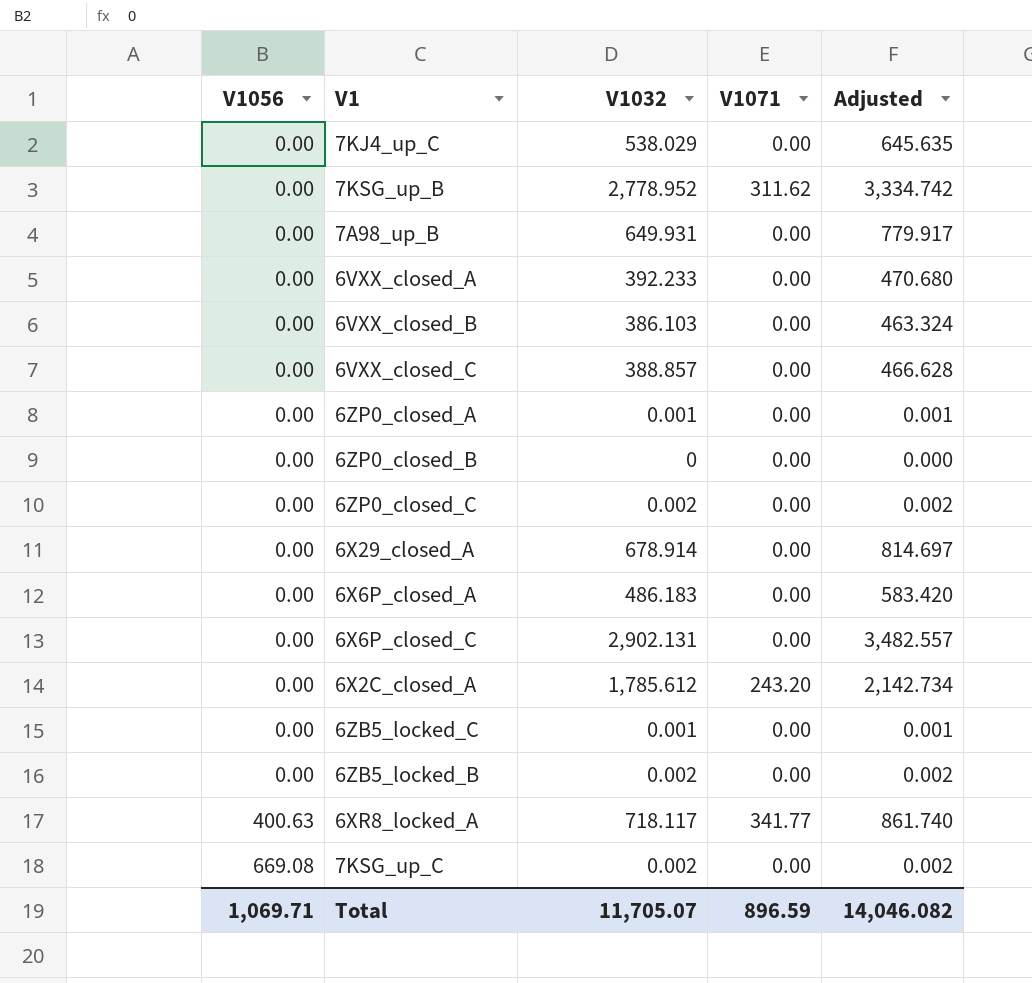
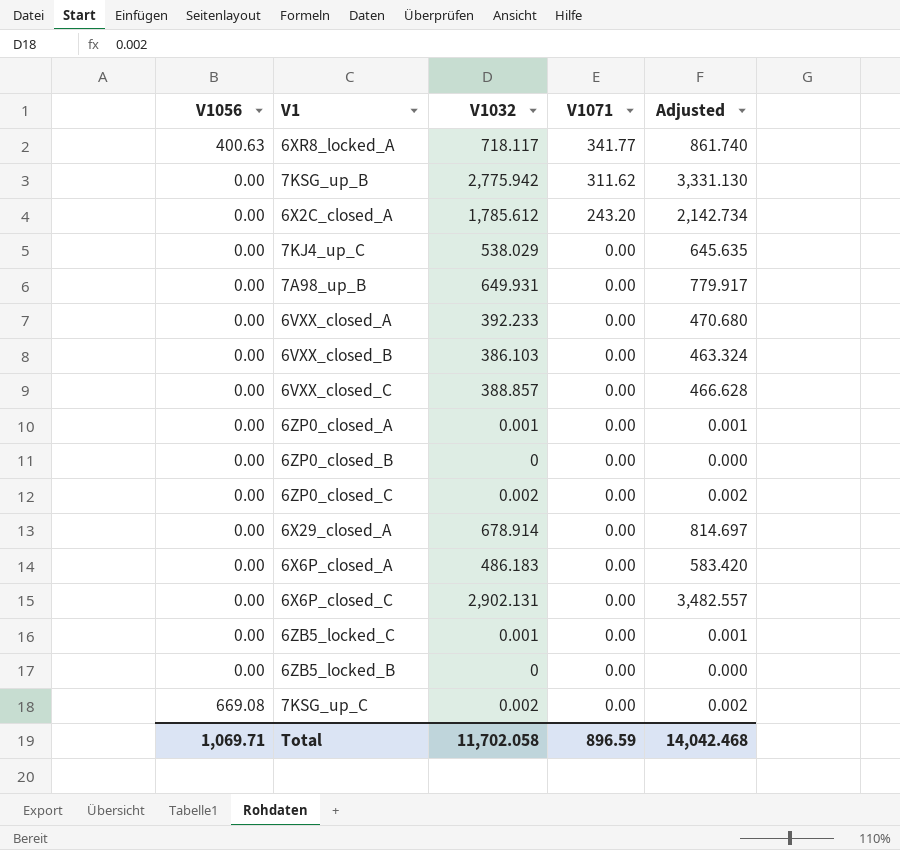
row order: V1056 ascending -> V1071 descending
7KSG_up_B | V1032: 2,778.952 -> 2,775.942
7KSG_up_B | Adjusted: 3,334.742 -> 3,331.130
6ZB5_locked_B | V1032: 0.002 -> 0
6ZB5_locked_B | Adjusted: 0.002 -> 0.000
Total | V1032: 11,705.07 -> 11,702.058
Total | Adjusted: 14,046.082 -> 14,042.468

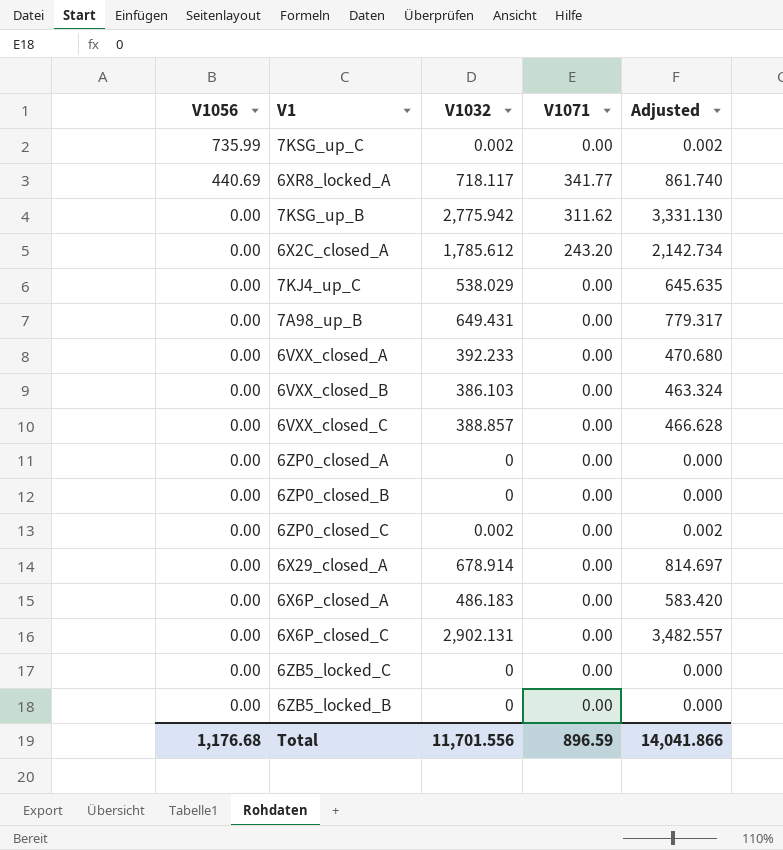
row order: V1071 descending -> V1056 descending
7KSG_up_C | V1056: 669.08 -> 735.99
6XR8_locked_A | V1056: 400.63 -> 440.69
7A98_up_B | V1032: 649.931 -> 649.431
7A98_up_B | Adjusted: 779.917 -> 779.317
6ZP0_closed_A | V1032: 0.001 -> 0
6ZP0_closed_A | Adjusted: 0.001 -> 0.000
6ZB5_locked_C | V1032: 0.001 -> 0
6ZB5_locked_C | Adjusted: 0.001 -> 0.000
Total | V1056: 1,069.71 -> 1,176.68
Total | V1032: 11,702.058 -> 11,701.556
Total | Adjusted: 14,042.468 -> 14,041.866

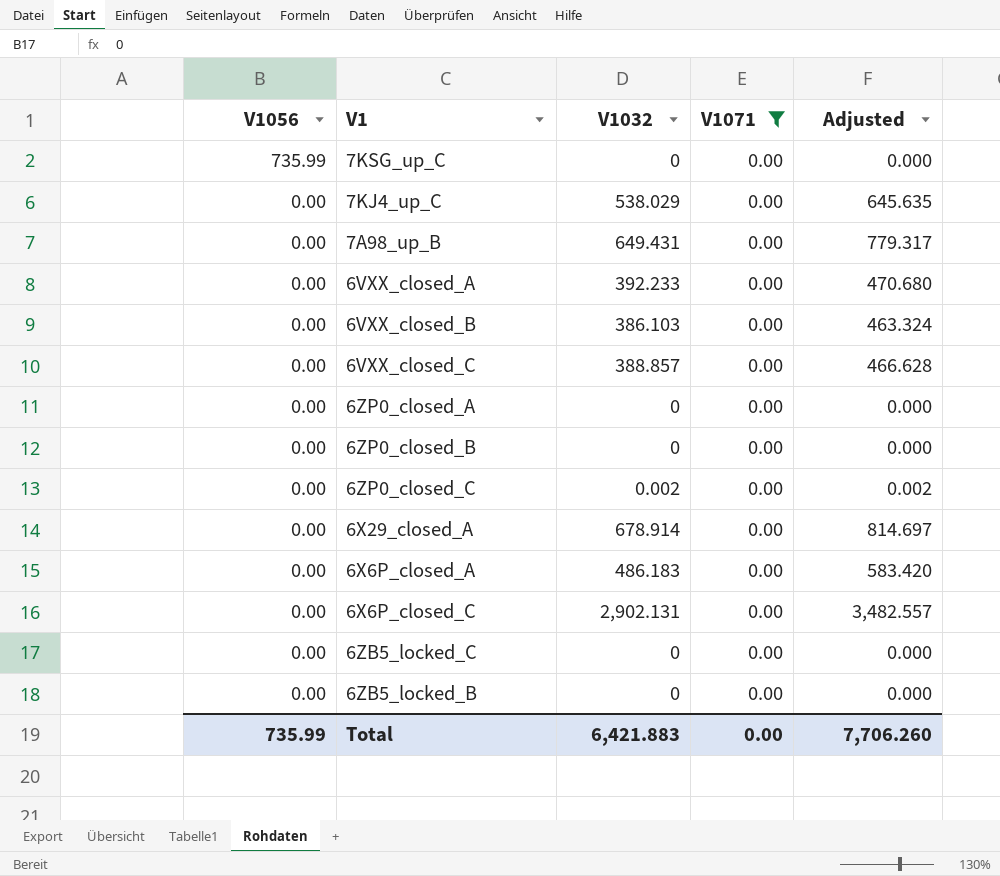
filter: none -> V1071 = 0.00
7KSG_up_C | V1032: 0.002 -> 0
7KSG_up_C | Adjusted: 0.002 -> 0.000
Total | V1056: 1,176.68 -> 735.99
Total | V1032: 11,701.556 -> 6,421.883
Total | V1071: 896.59 -> 0.00
Total | Adjusted: 14,041.866 -> 7,706.260

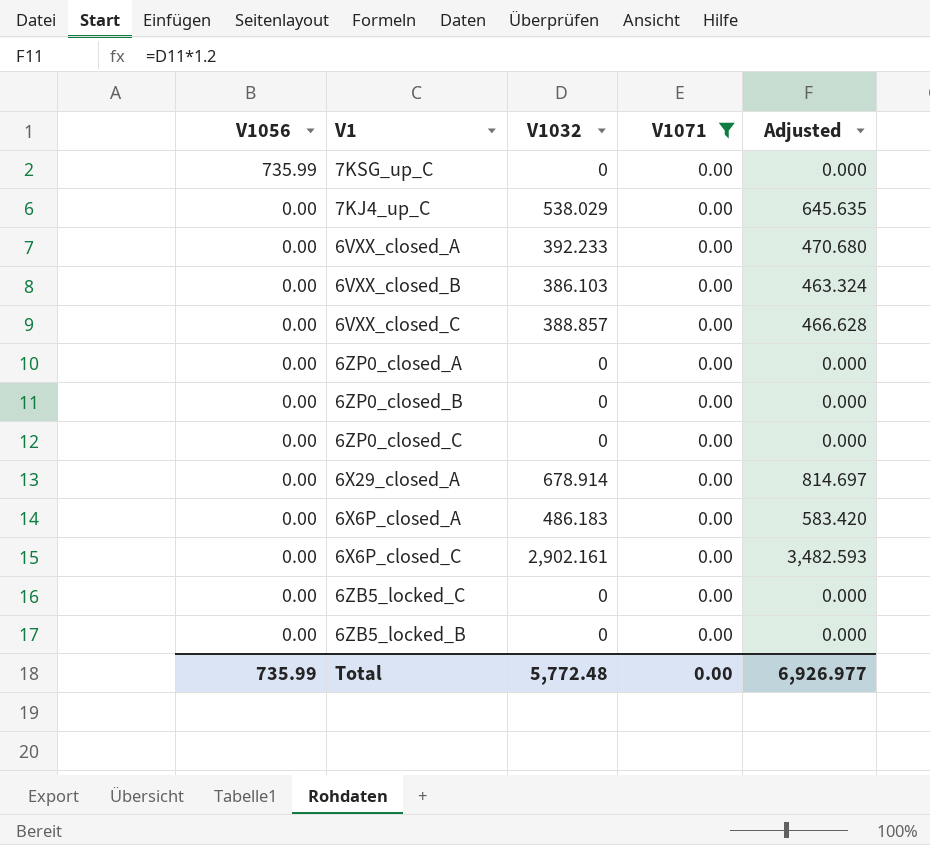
row 7A98_up_B: 0.00 | 649.431 | 0.00 | 779.317 -> none
6ZP0_closed_C | V1032: 0.002 -> 0
6ZP0_closed_C | Adjusted: 0.002 -> 0.000
6X6P_closed_C | V1032: 2,902.131 -> 2,902.161
6X6P_closed_C | Adjusted: 3,482.557 -> 3,482.593
Total | V1032: 6,421.883 -> 5,772.48
Total | Adjusted: 7,706.260 -> 6,926.977

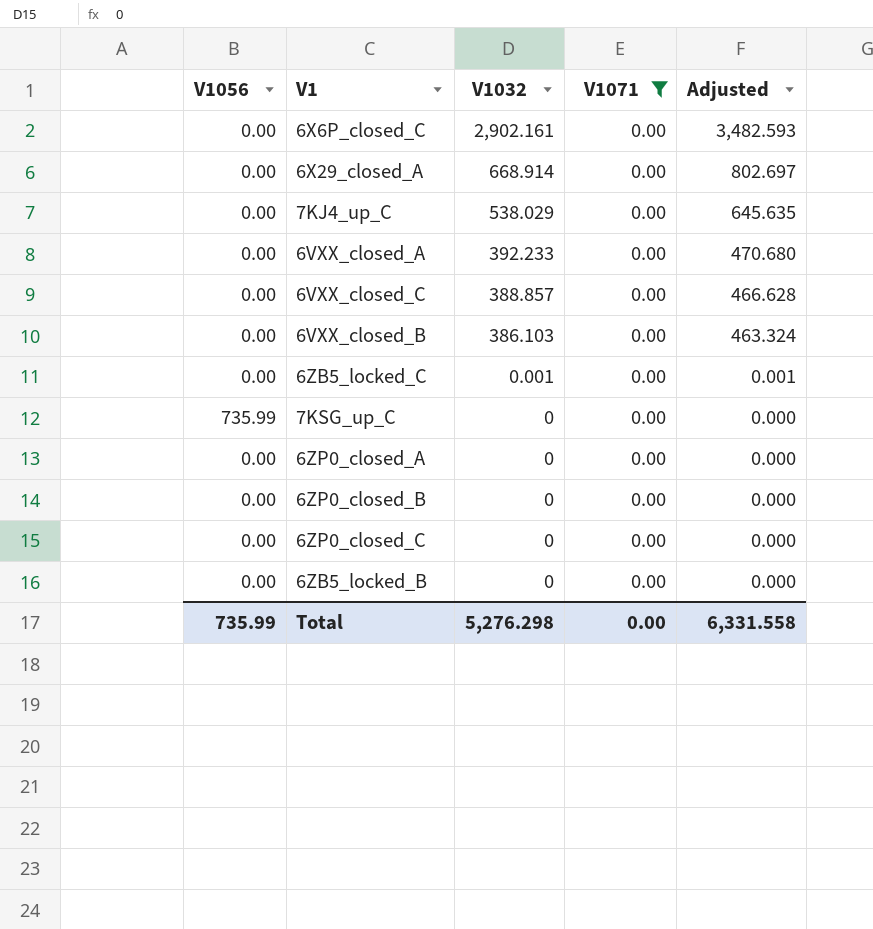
row order: V1056 descending -> V1032 descending
row 6X6P_closed_A: 0.00 | 486.183 | 0.00 | 583.420 -> none
6X29_closed_A | V1032: 678.914 -> 668.914
6X29_closed_A | Adjusted: 814.697 -> 802.697
6ZB5_locked_C | V1032: 0 -> 0.001
6ZB5_locked_C | Adjusted: 0.000 -> 0.001
Total | V1032: 5,772.48 -> 5,276.298
Total | Adjusted: 6,926.977 -> 6,331.558

